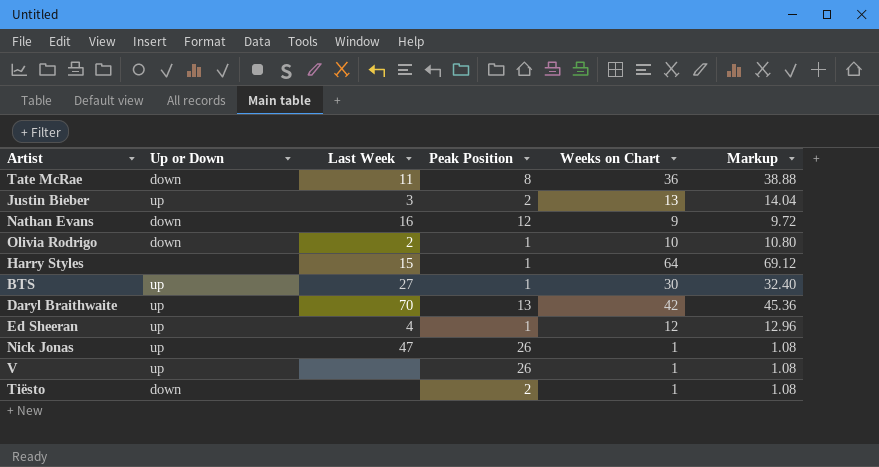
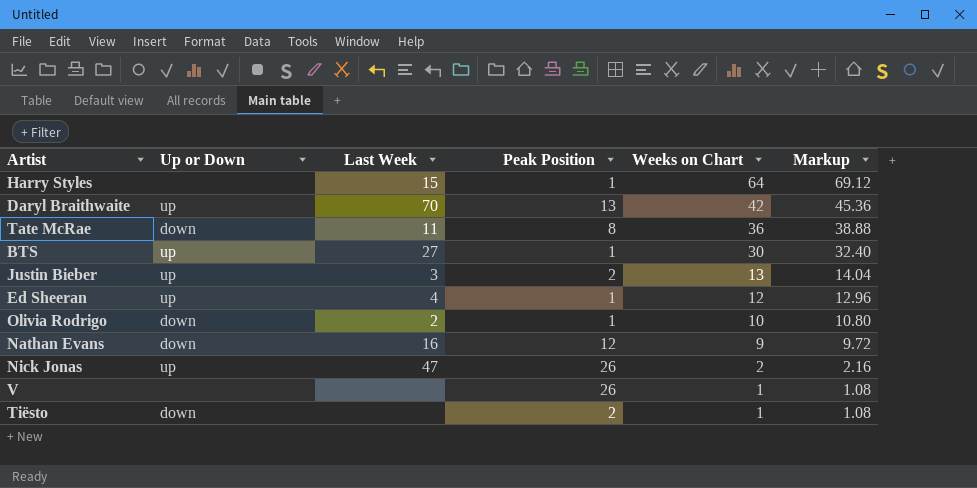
row order: none -> Weeks on Chart descending
Nick Jonas | Weeks on Chart: 1 -> 2
Nick Jonas | Markup: 1.08 -> 2.16
V | Up or Down: up -> none

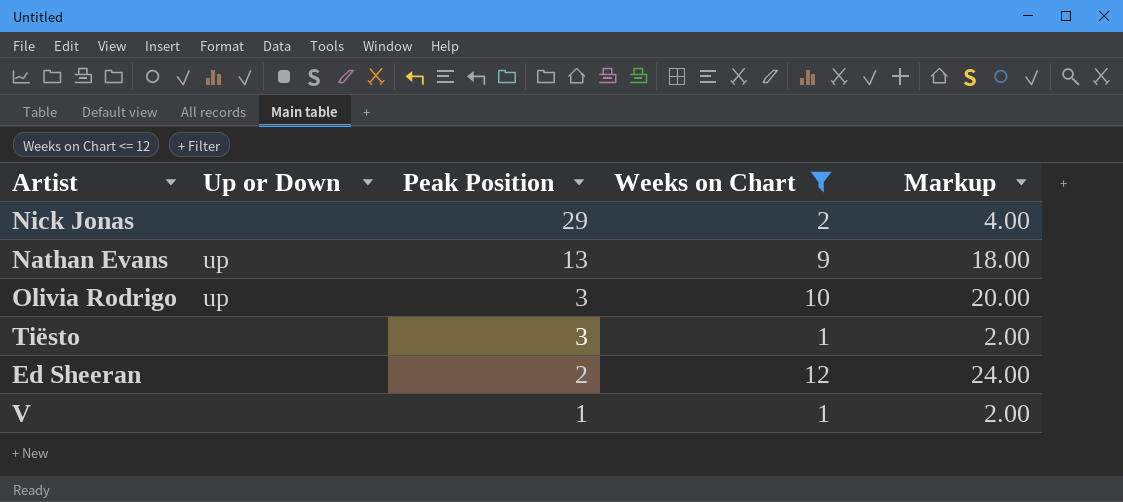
filter: none -> Weeks on Chart <= 12
row order: Weeks on Chart descending -> Peak Position descending
column Last Week | position: 3 -> none
column Markup | formula: [Weeks on Chart] * 1.08 -> [Weeks on Chart] * 2
Nick Jonas | Up or Down: up -> none
Nick Jonas | Peak Position: 26 -> 29
Nathan Evans | Up or Down: down -> up
Nathan Evans | Peak Position: 12 -> 13
Olivia Rodrigo | Up or Down: down -> up
Olivia Rodrigo | Peak Position: 1 -> 3
Tiësto | Up or Down: down -> none
Tiësto | Peak Position: 2 -> 3
Ed Sheeran | Up or Down: up -> none
Ed Sheeran | Peak Position: 1 -> 2
V | Peak Position: 26 -> 1

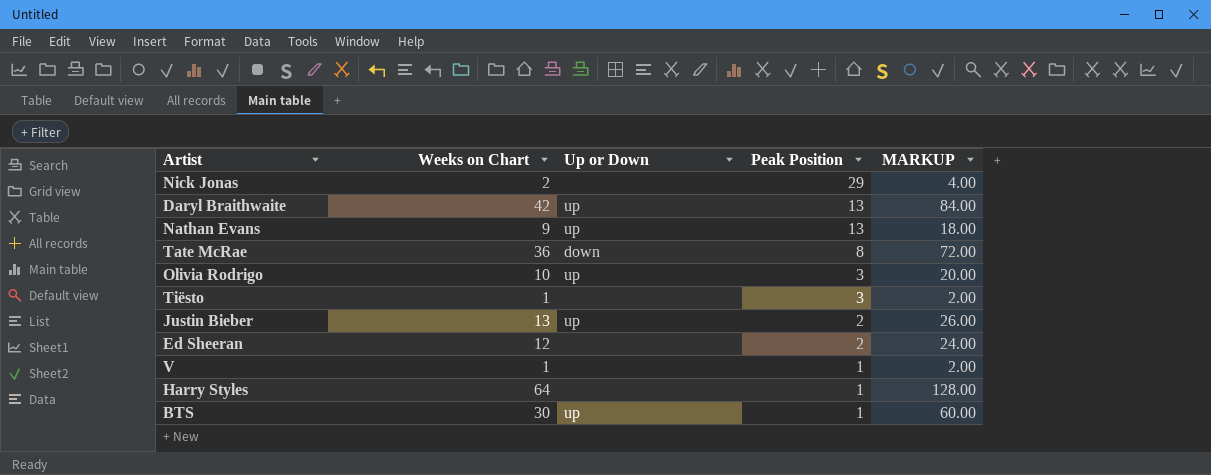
filter: Weeks on Chart <= 12 -> none
column Weeks on Chart | position: 4 -> 2
column name: Markup -> MARKUP

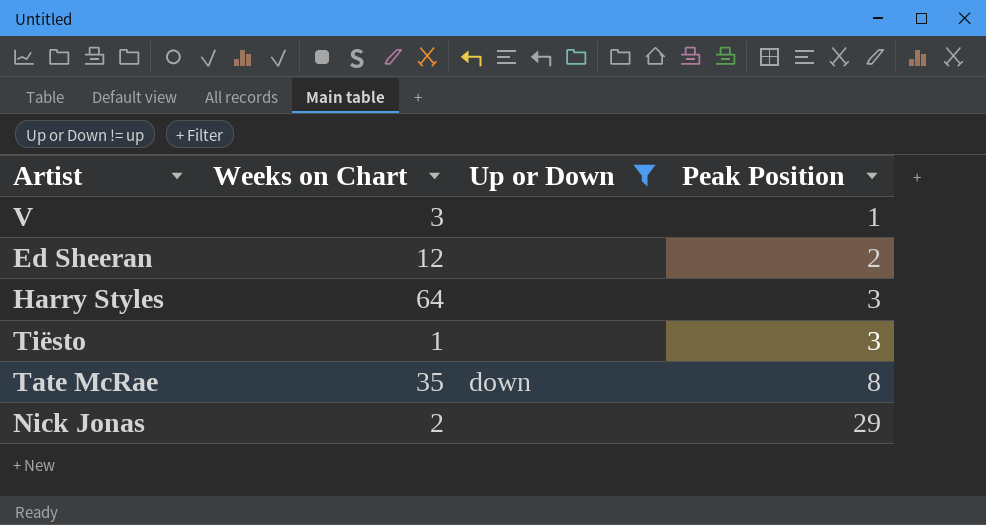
filter: none -> Up or Down != up
row order: Peak Position descending -> Peak Position ascending
column MARKUP | formula: [Weeks on Chart] * 2 -> none
V | Weeks on Chart: 1 -> 3
Harry Styles | Peak Position: 1 -> 3
Tate McRae | Weeks on Chart: 36 -> 35

